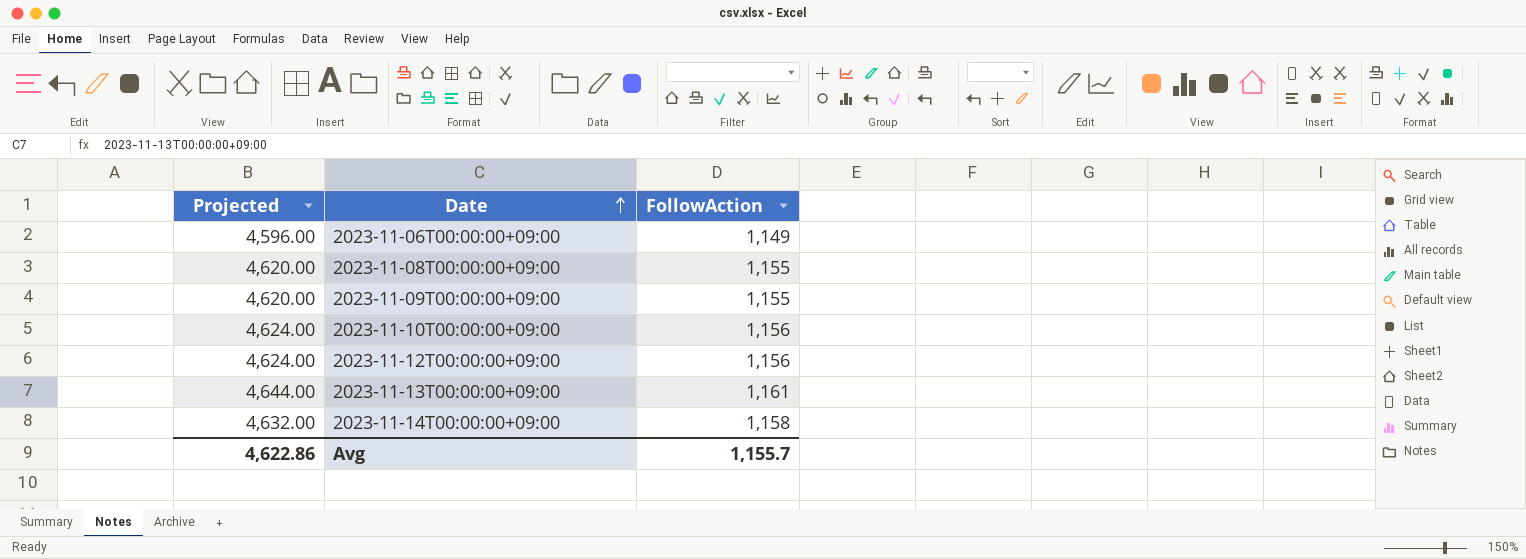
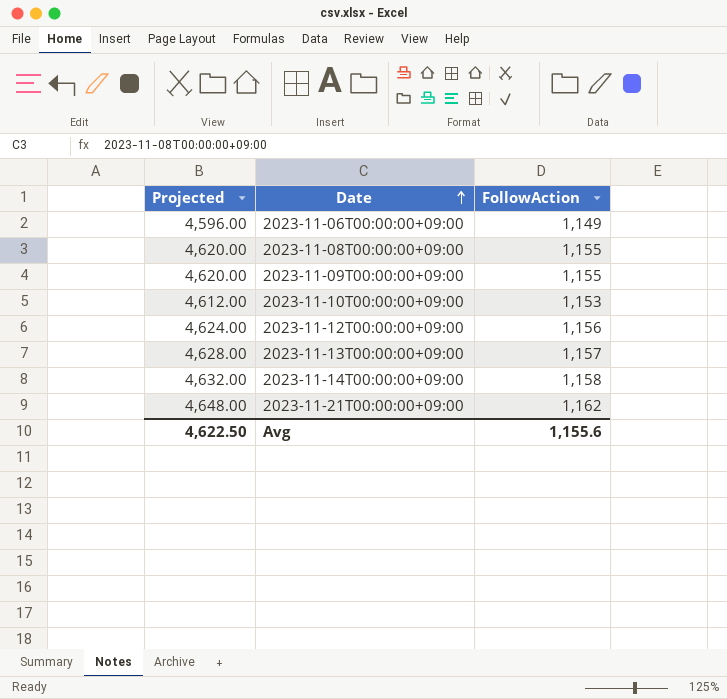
2023-11-10T00:00:00+09:00 | Projected: 4,624.00 -> 4,612.00
2023-11-10T00:00:00+09:00 | FollowAction: 1,156 -> 1,153
2023-11-13T00:00:00+09:00 | Projected: 4,644.00 -> 4,628.00
2023-11-13T00:00:00+09:00 | FollowAction: 1,161 -> 1,157
row 2023-11-21T00:00:00+09:00: none -> 4,648.00 | 1,162
Avg | Projected: 4,622.86 -> 4,622.50
Avg | FollowAction: 1,155.7 -> 1,155.6

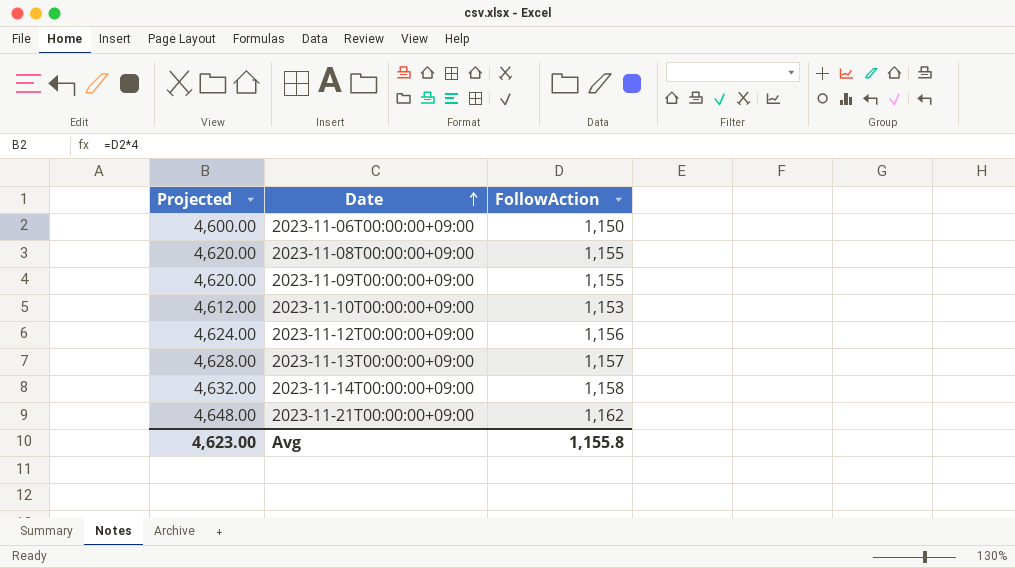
2023-11-06T00:00:00+09:00 | Projected: 4,596.00 -> 4,600.00
2023-11-06T00:00:00+09:00 | FollowAction: 1,149 -> 1,150
Avg | Projected: 4,622.50 -> 4,623.00
Avg | FollowAction: 1,155.6 -> 1,155.8

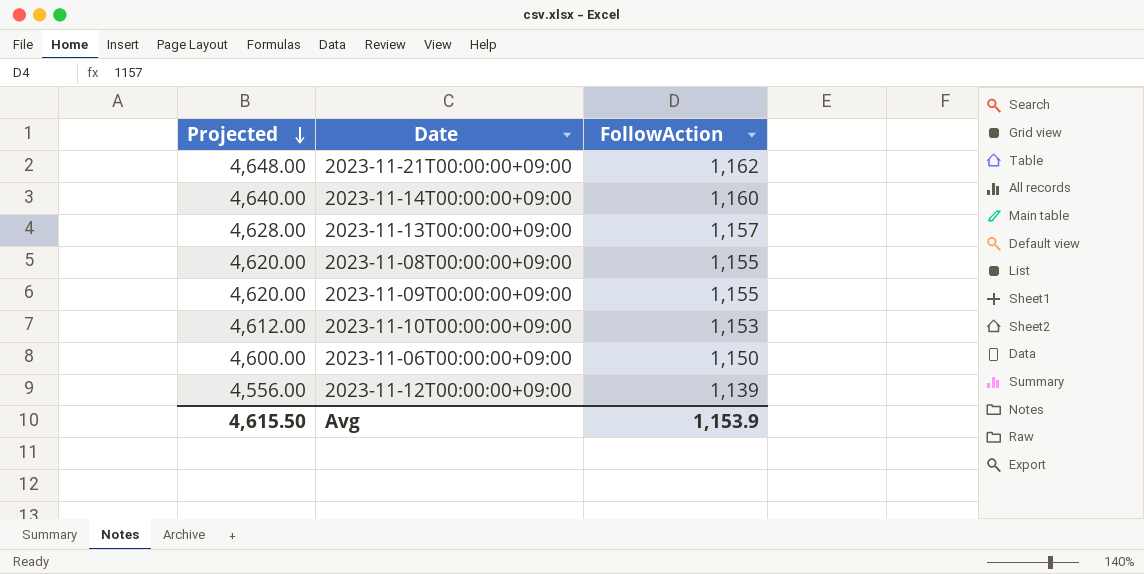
row order: Date ascending -> Projected descending
2023-11-14T00:00:00+09:00 | Projected: 4,632.00 -> 4,640.00
2023-11-14T00:00:00+09:00 | FollowAction: 1,158 -> 1,160
2023-11-12T00:00:00+09:00 | Projected: 4,624.00 -> 4,556.00
2023-11-12T00:00:00+09:00 | FollowAction: 1,156 -> 1,139
Avg | Projected: 4,623.00 -> 4,615.50
Avg | FollowAction: 1,155.8 -> 1,153.9

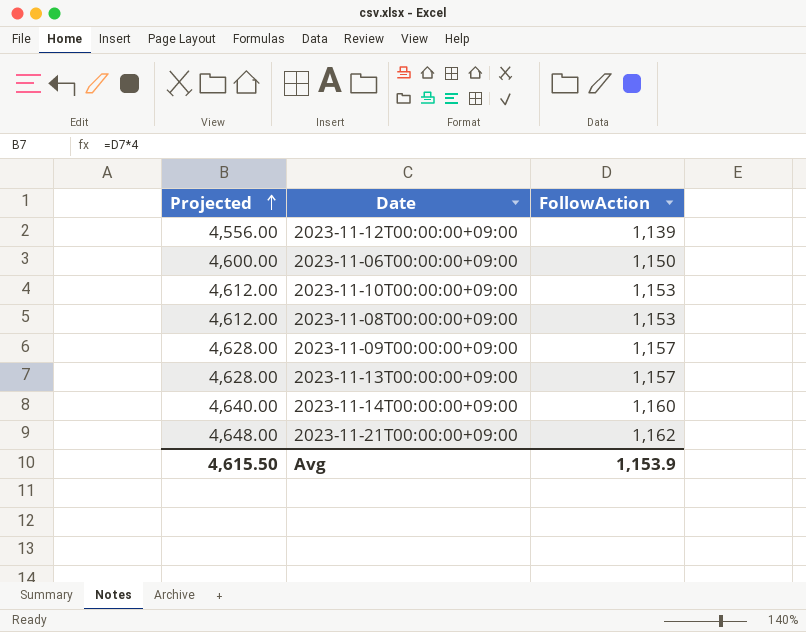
row order: Projected descending -> Projected ascending
2023-11-08T00:00:00+09:00 | Projected: 4,620.00 -> 4,612.00
2023-11-08T00:00:00+09:00 | FollowAction: 1,155 -> 1,153
2023-11-09T00:00:00+09:00 | Projected: 4,620.00 -> 4,628.00
2023-11-09T00:00:00+09:00 | FollowAction: 1,155 -> 1,157

